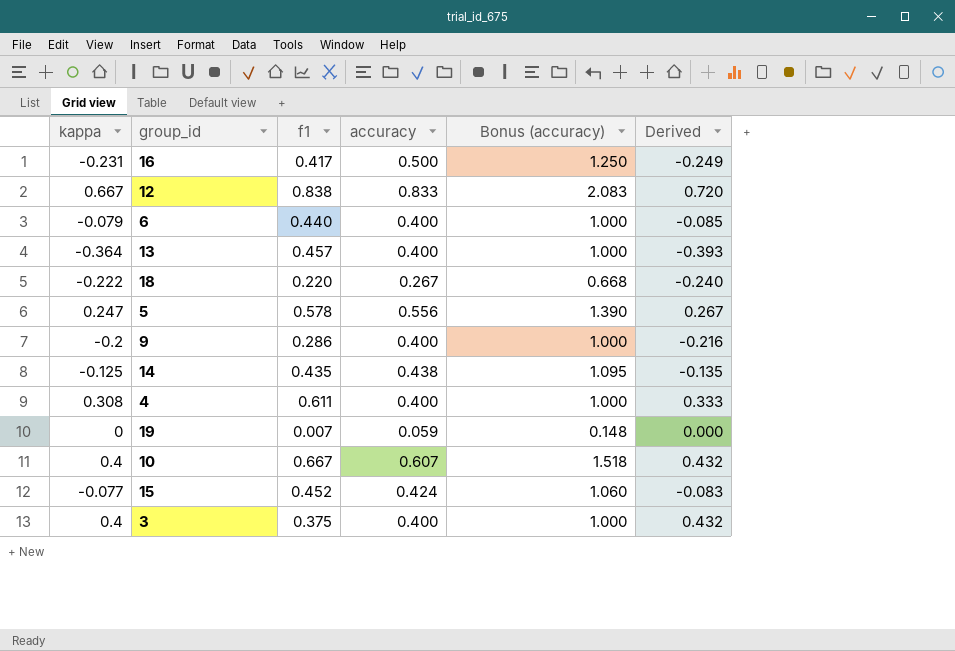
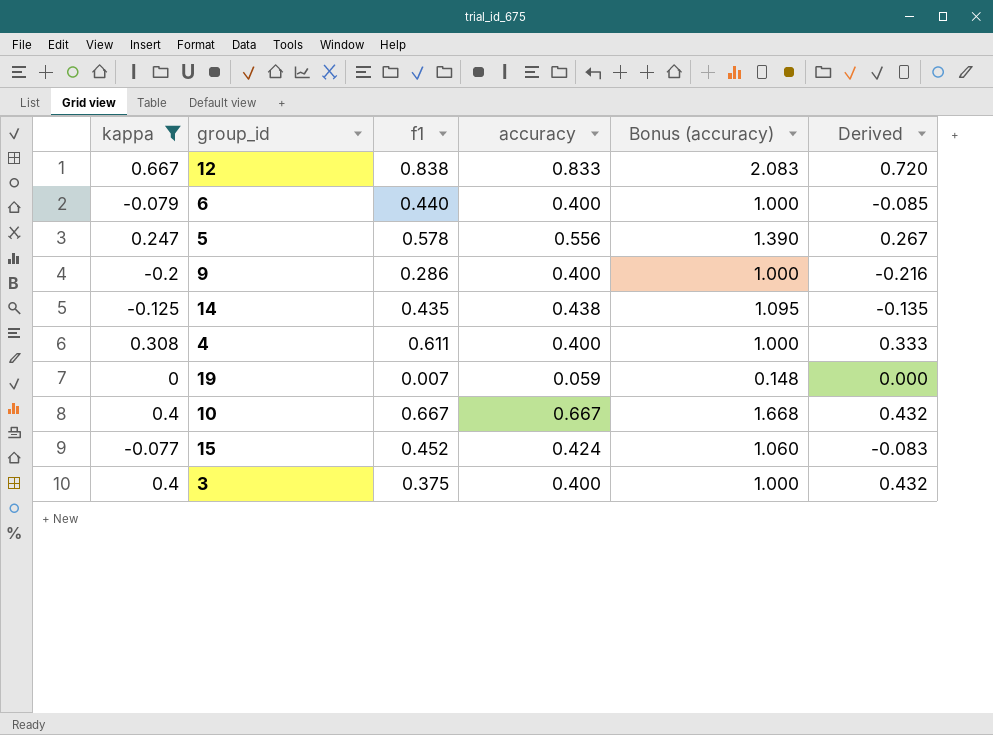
filter: none -> kappa >= -0.2
10 | accuracy: 0.607 -> 0.667
10 | Bonus (accuracy): 1.518 -> 1.668

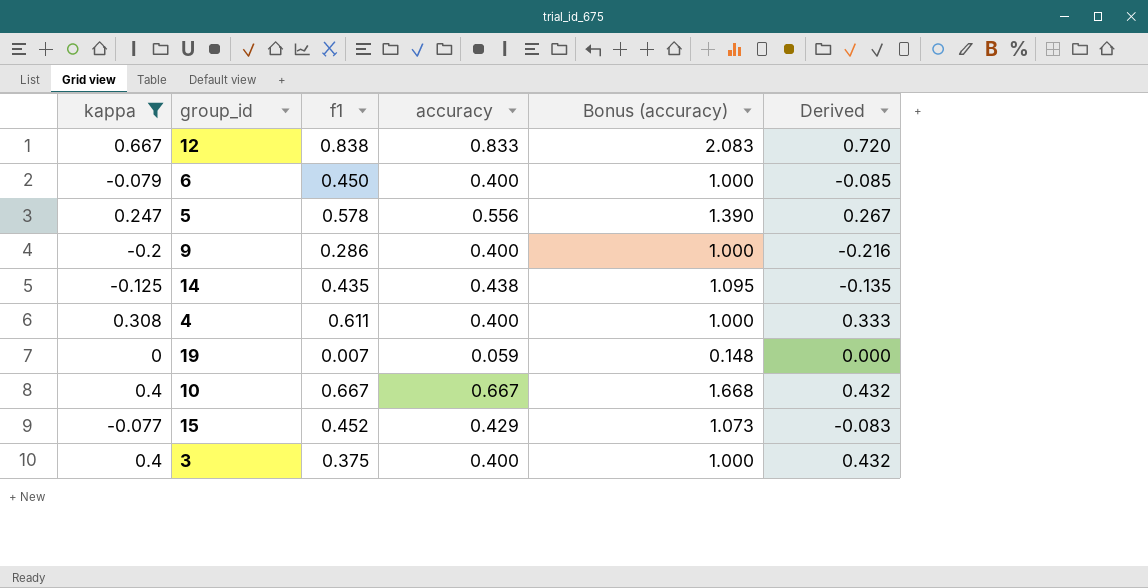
6 | f1: 0.440 -> 0.450
15 | accuracy: 0.424 -> 0.429
15 | Bonus (accuracy): 1.060 -> 1.073

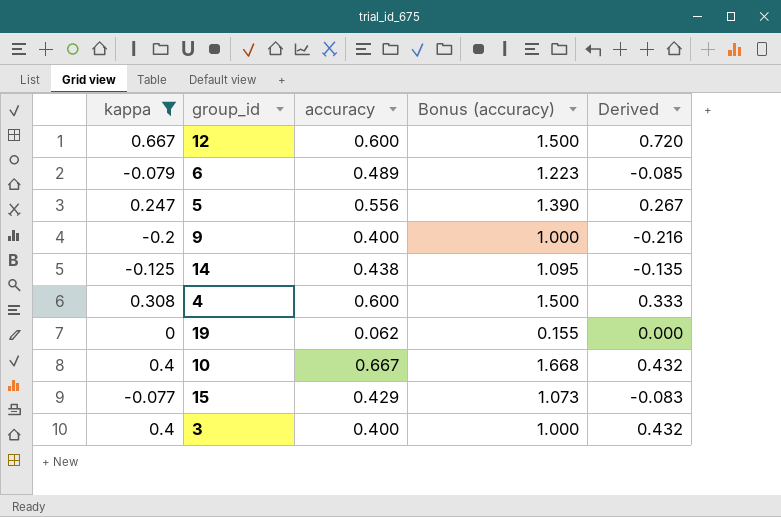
column f1 | position: 3 -> none
12 | accuracy: 0.833 -> 0.600
12 | Bonus (accuracy): 2.083 -> 1.500
6 | accuracy: 0.400 -> 0.489
6 | Bonus (accuracy): 1.000 -> 1.223
4 | accuracy: 0.400 -> 0.600
4 | Bonus (accuracy): 1.000 -> 1.500
19 | accuracy: 0.059 -> 0.062
19 | Bonus (accuracy): 0.148 -> 0.155

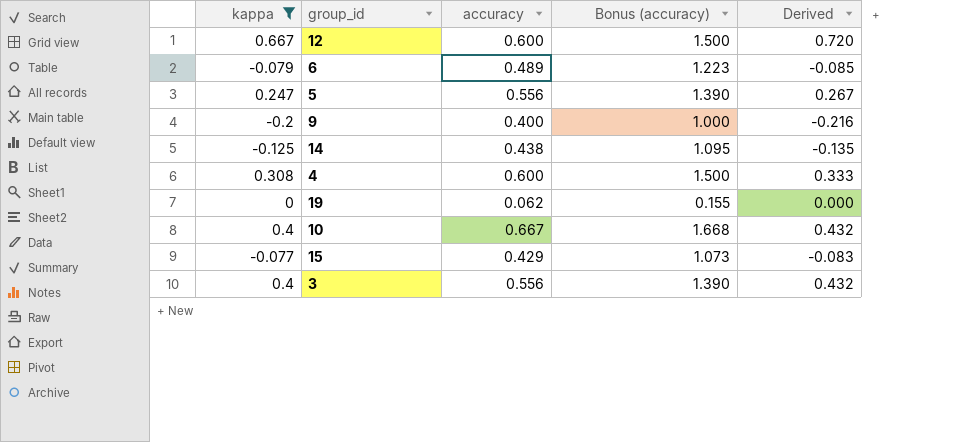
3 | accuracy: 0.400 -> 0.556
3 | Bonus (accuracy): 1.000 -> 1.390

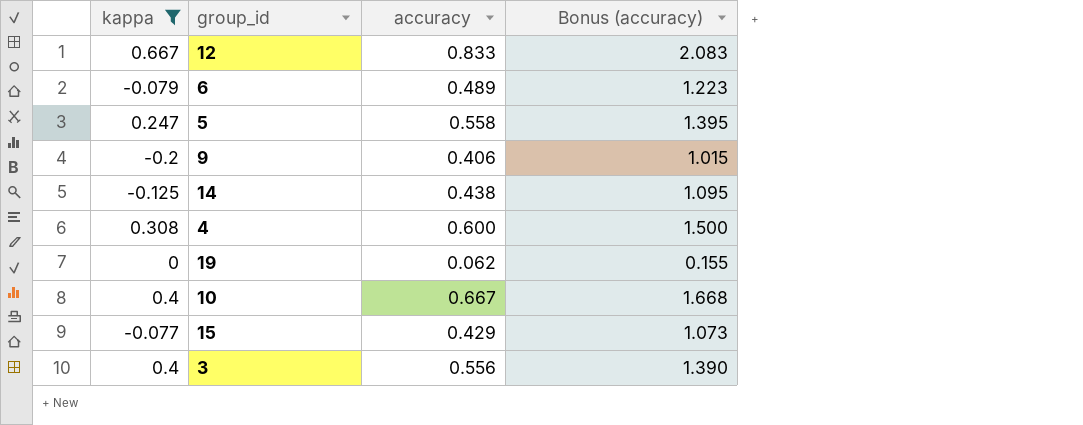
column Derived | formula: [kappa] * 1.08 -> none
12 | accuracy: 0.600 -> 0.833
12 | Bonus (accuracy): 1.500 -> 2.083
5 | accuracy: 0.556 -> 0.558
5 | Bonus (accuracy): 1.390 -> 1.395
9 | accuracy: 0.400 -> 0.406
9 | Bonus (accuracy): 1.000 -> 1.015

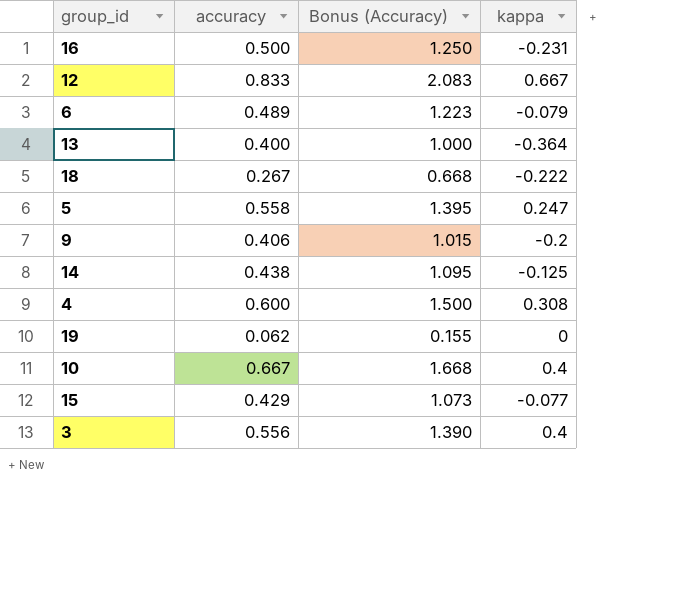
filter: kappa >= -0.2 -> none
column name: Bonus (accuracy) -> Bonus (Accuracy)
column kappa | position: 1 -> 4

